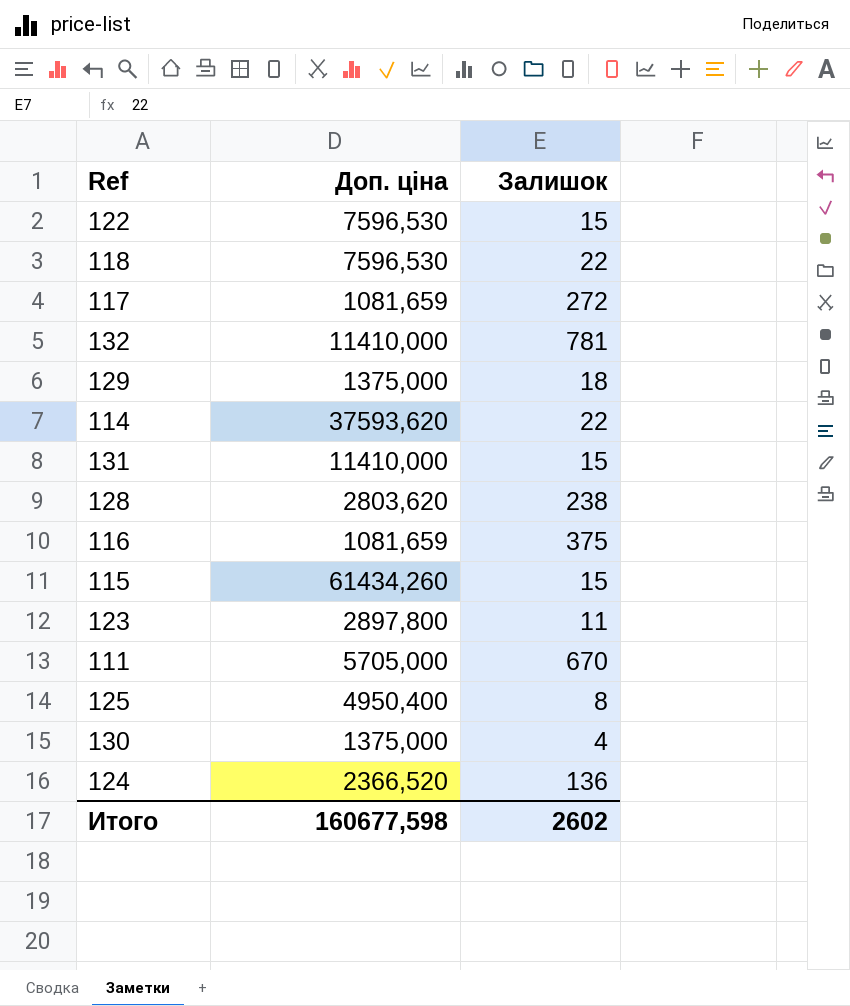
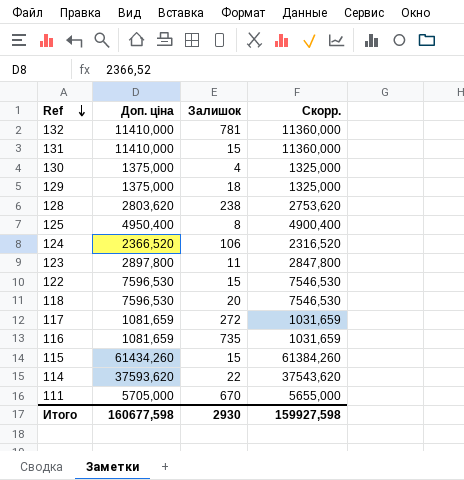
row order: none -> Ref descending
column Скорр. | formula: none -> [Доп. ціна] - 50
124 | Залишок: 136 -> 106
118 | Залишок: 22 -> 20
116 | Залишок: 375 -> 735
Итого | Залишок: 2602 -> 2930

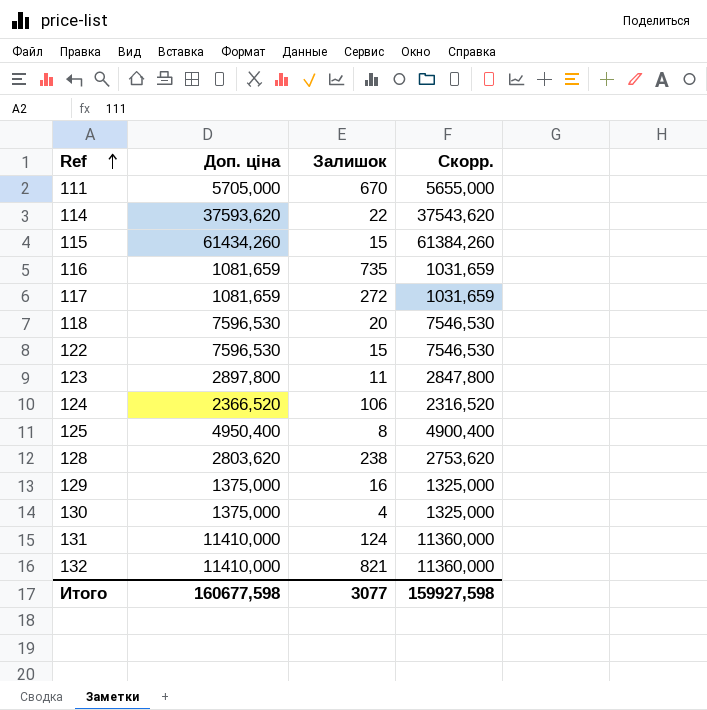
row order: Ref descending -> Ref ascending
129 | Залишок: 18 -> 16
131 | Залишок: 15 -> 124
132 | Залишок: 781 -> 821
Итого | Залишок: 2930 -> 3077

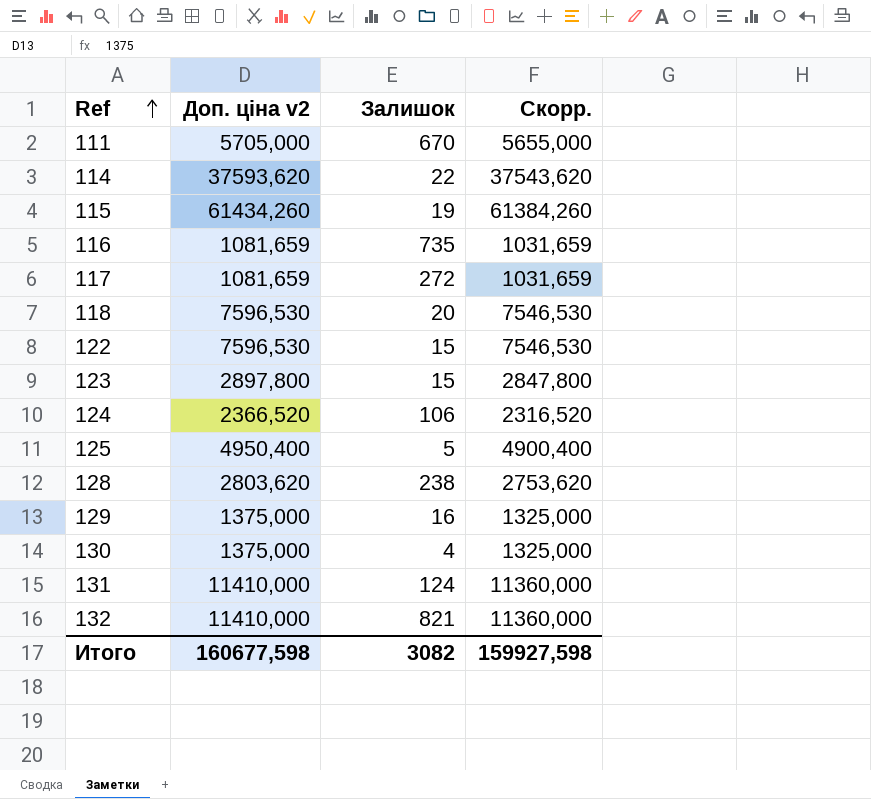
column name: Доп. ціна -> Доп. ціна v2
115 | Залишок: 15 -> 19
123 | Залишок: 11 -> 15
125 | Залишок: 8 -> 5
Итого | Залишок: 3077 -> 3082

